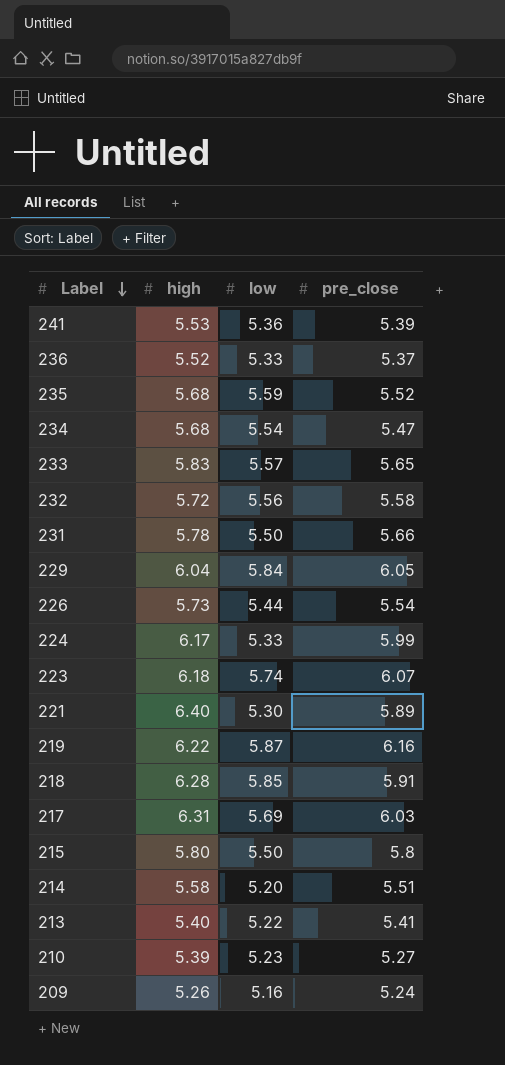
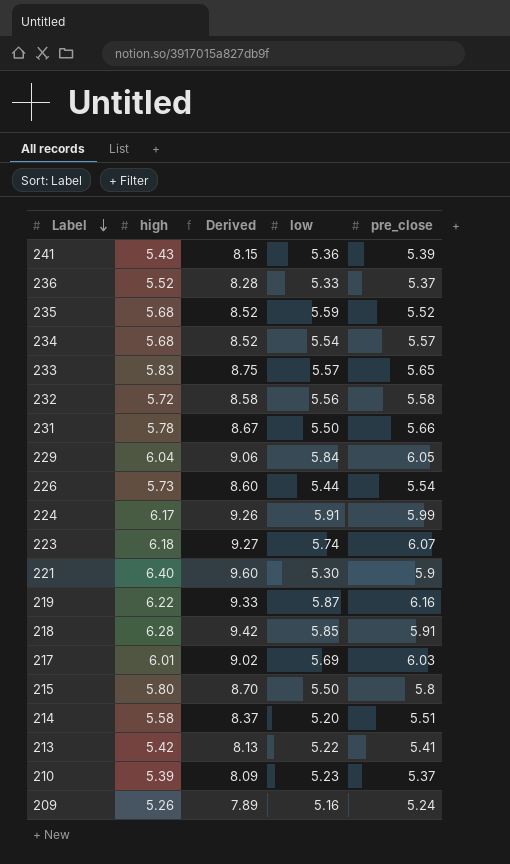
column Derived | formula: none -> [high] * 1.5
241 | high: 5.53 -> 5.43
234 | pre_close: 5.47 -> 5.57
224 | low: 5.33 -> 5.91
221 | pre_close: 5.89 -> 5.9
217 | high: 6.31 -> 6.01
213 | high: 5.40 -> 5.42
210 | pre_close: 5.27 -> 5.37

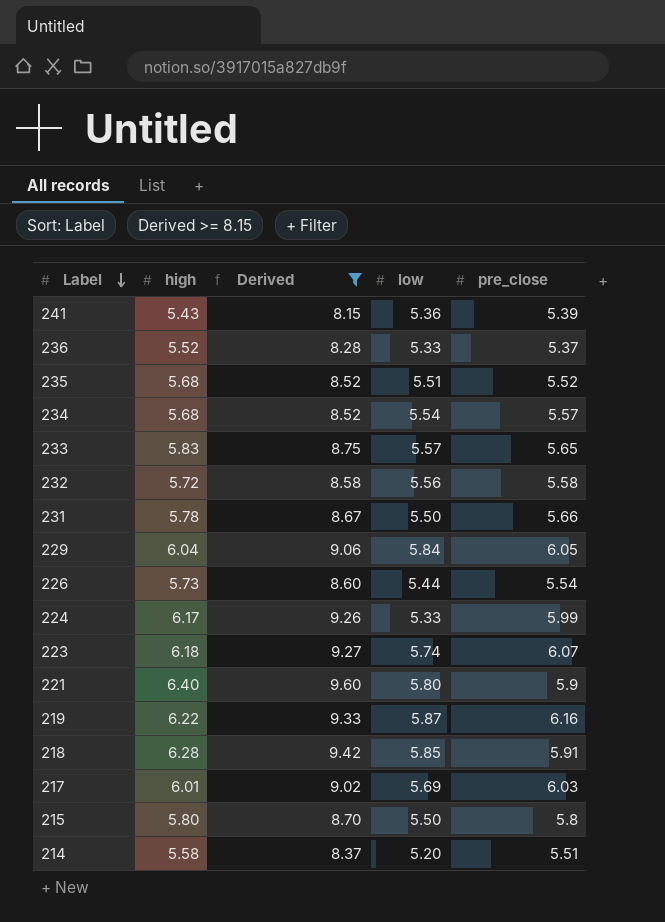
filter: none -> Derived >= 8.15
235 | low: 5.59 -> 5.51
224 | low: 5.91 -> 5.33
221 | low: 5.30 -> 5.80

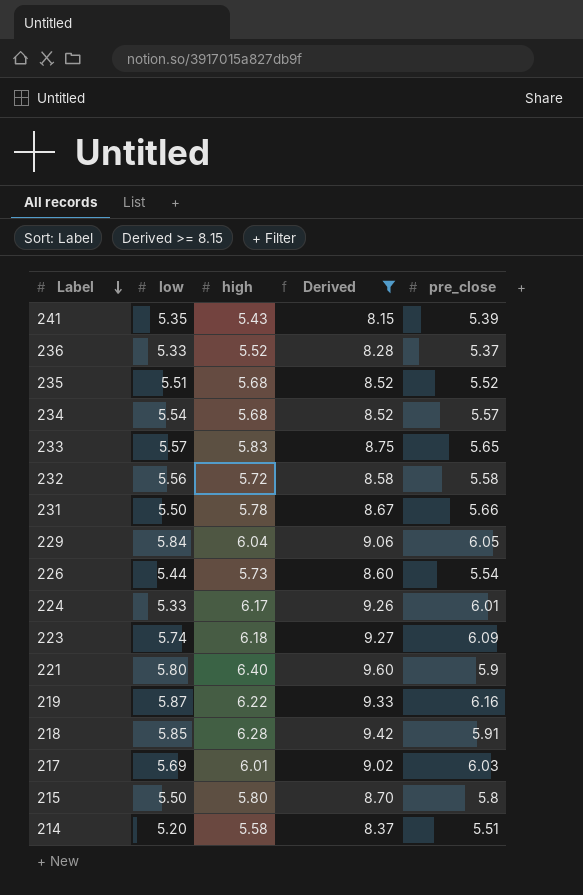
column low | position: 4 -> 2
241 | low: 5.36 -> 5.35
224 | pre_close: 5.99 -> 6.01
223 | pre_close: 6.07 -> 6.09

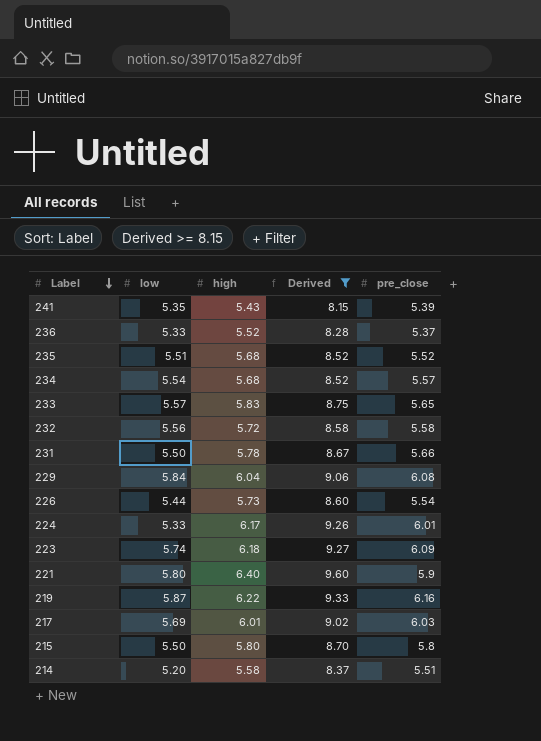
row 218: 5.85 | 6.28 | 9.42 | 5.91 -> none
229 | pre_close: 6.05 -> 6.08

